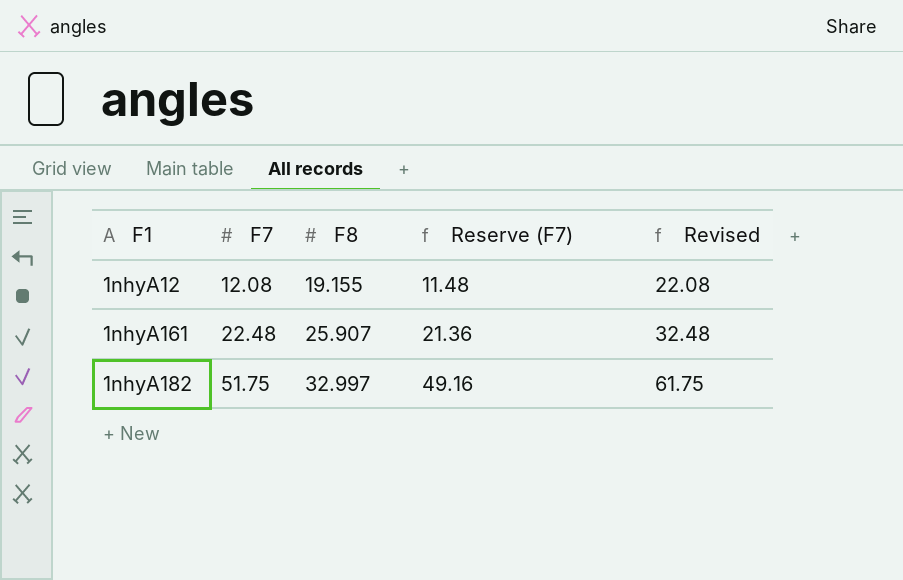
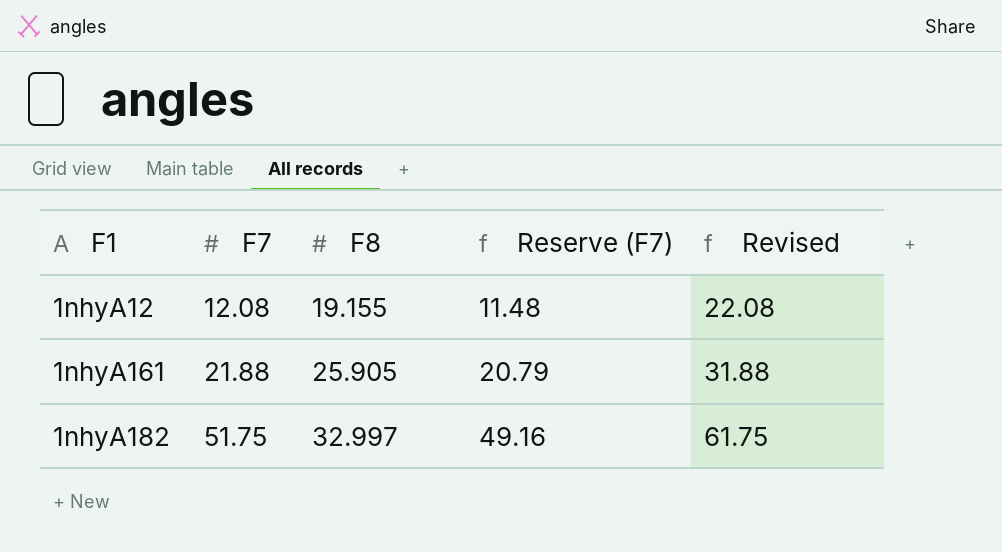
1nhyA161 | F7: 22.48 -> 21.88
1nhyA161 | F8: 25.907 -> 25.905
1nhyA161 | Reserve (F7): 21.36 -> 20.79
1nhyA161 | Revised: 32.48 -> 31.88

